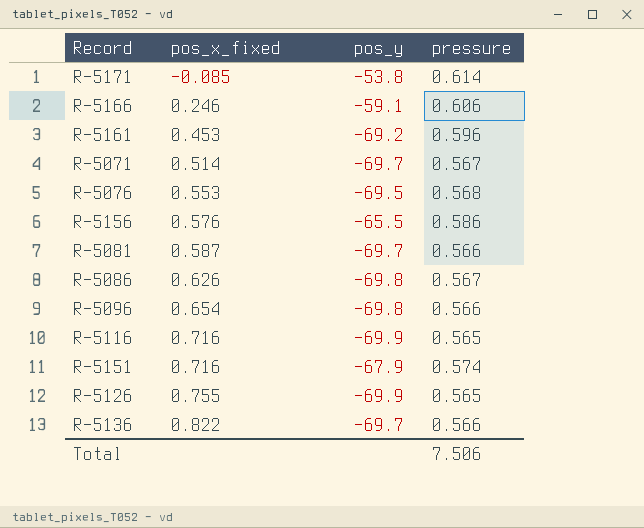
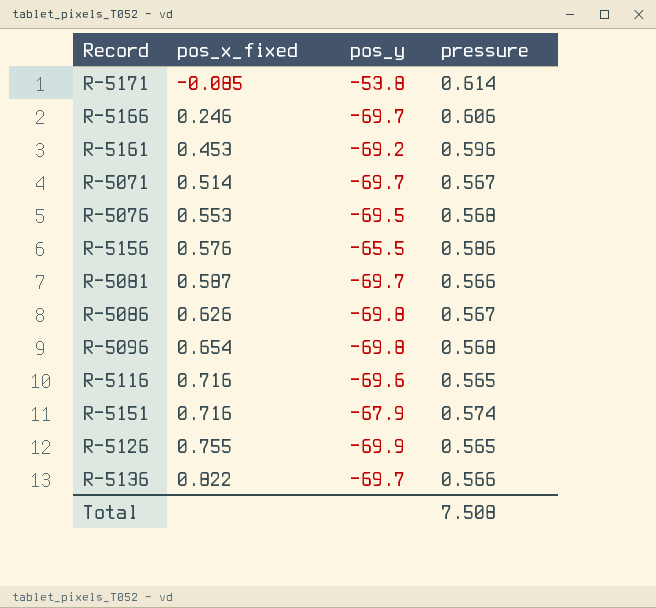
R-5166 | pos_y: -59.1 -> -69.7
R-5096 | pressure: 0.566 -> 0.568
R-5116 | pos_y: -69.9 -> -69.6
Total | pressure: 7.506 -> 7.508

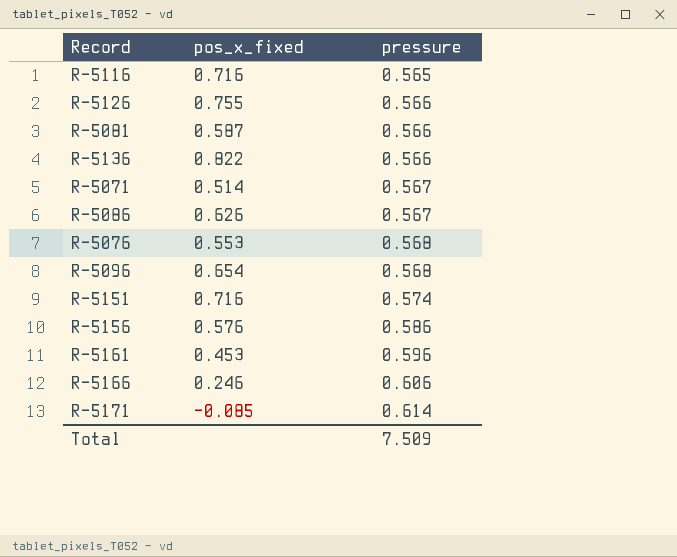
row order: pos_x_fixed ascending -> pressure ascending
column pos_y | position: 3 -> none
R-5126 | pressure: 0.565 -> 0.566
Total | pressure: 7.508 -> 7.509

